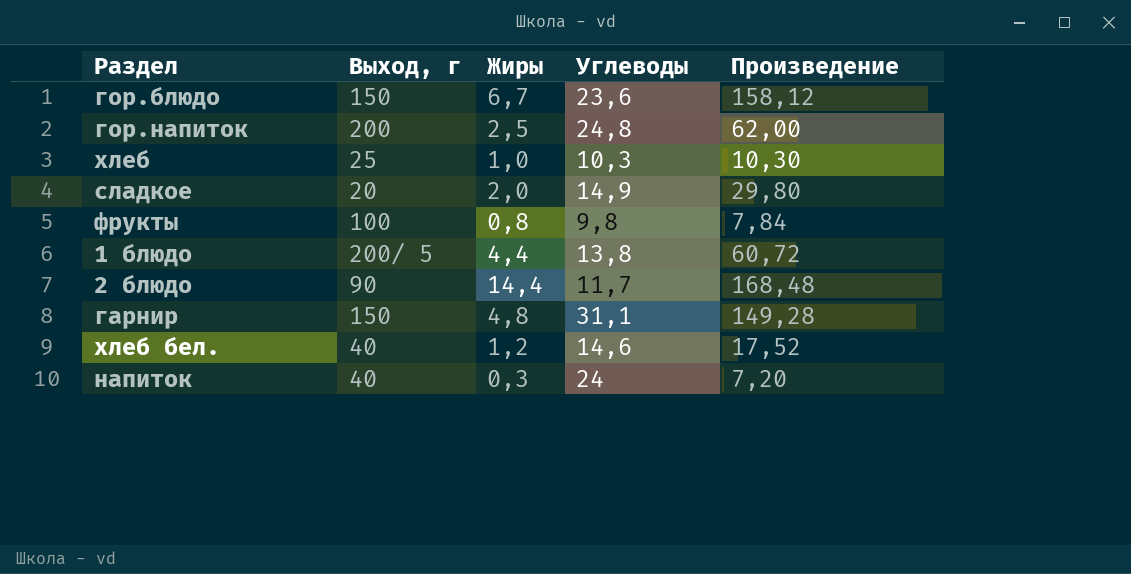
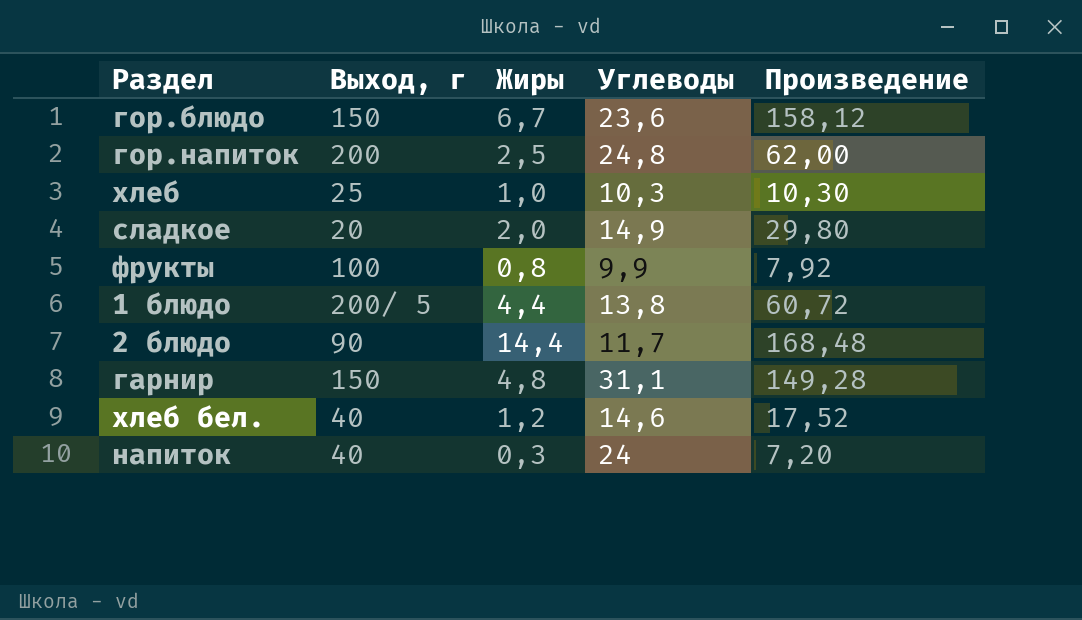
фрукты | Углеводы: 9,8 -> 9,9
фрукты | Произведение: 7,84 -> 7,92

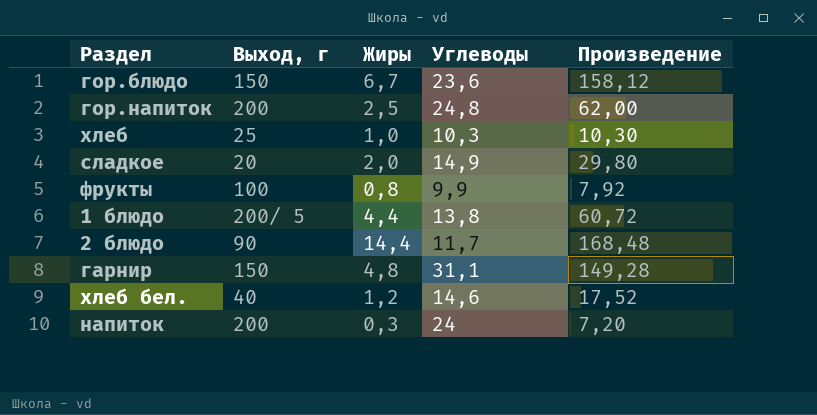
напиток | Выход, г: 40 -> 200

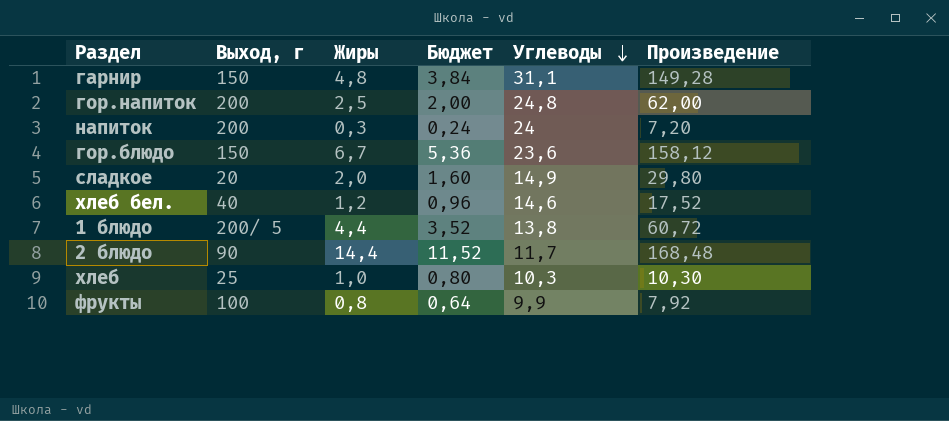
row order: none -> Углеводы descending
column Бюджет | formula: none -> [Жиры] * 0,8

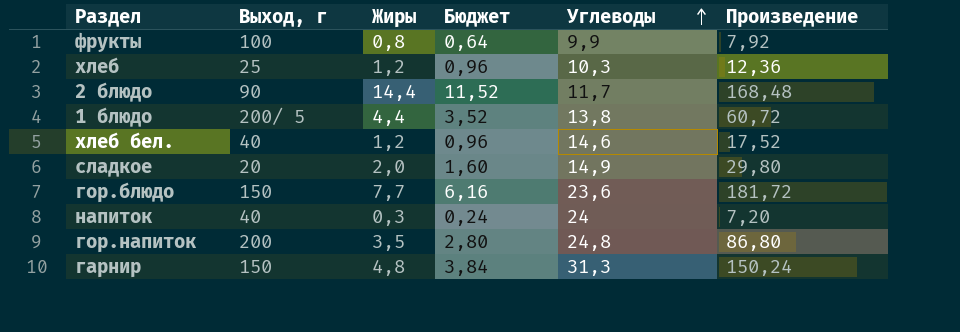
row order: Углеводы descending -> Углеводы ascending
хлеб | Жиры: 1,0 -> 1,2
хлеб | Бюджет: 0,80 -> 0,96
хлеб | Произведение: 10,30 -> 12,36
гор.блюдо | Жиры: 6,7 -> 7,7
гор.блюдо | Бюджет: 5,36 -> 6,16
гор.блюдо | Произведение: 158,12 -> 181,72
напиток | Выход, г: 200 -> 40
гор.напиток | Жиры: 2,5 -> 3,5
гор.напиток | Бюджет: 2,00 -> 2,80
гор.напиток | Произведение: 62,00 -> 86,80
гарнир | Углеводы: 31,1 -> 31,3
гарнир | Произведение: 149,28 -> 150,24

